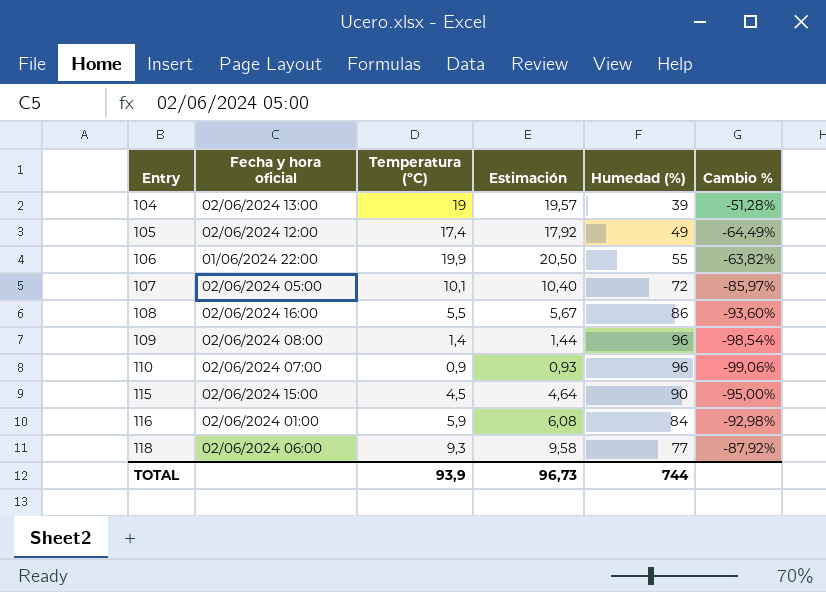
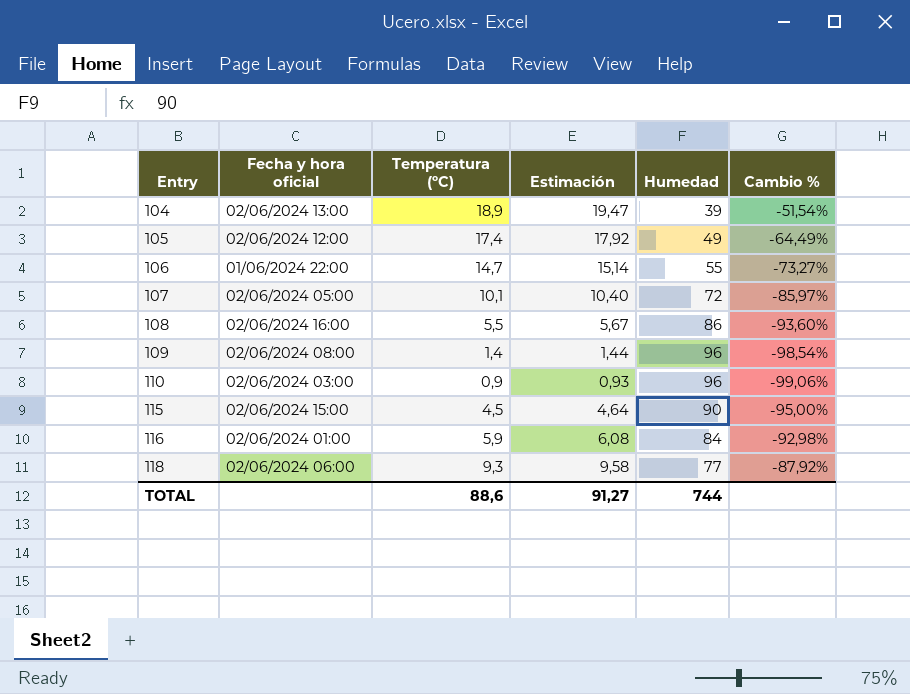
column name: Humedad (%) -> Humedad
104 | Temperatura (ºC): 19 -> 18,9
104 | Estimación: 19,57 -> 19,47
104 | Cambio %: -51,28% -> -51,54%
106 | Temperatura (ºC): 19,9 -> 14,7
106 | Estimación: 20,50 -> 15,14
106 | Cambio %: -63,82% -> -73,27%
110 | Fecha y hora oficial: 02/06/2024 07:00 -> 02/06/2024 03:00
TOTAL | Temperatura (ºC): 93,9 -> 88,6
TOTAL | Estimación: 96,73 -> 91,27

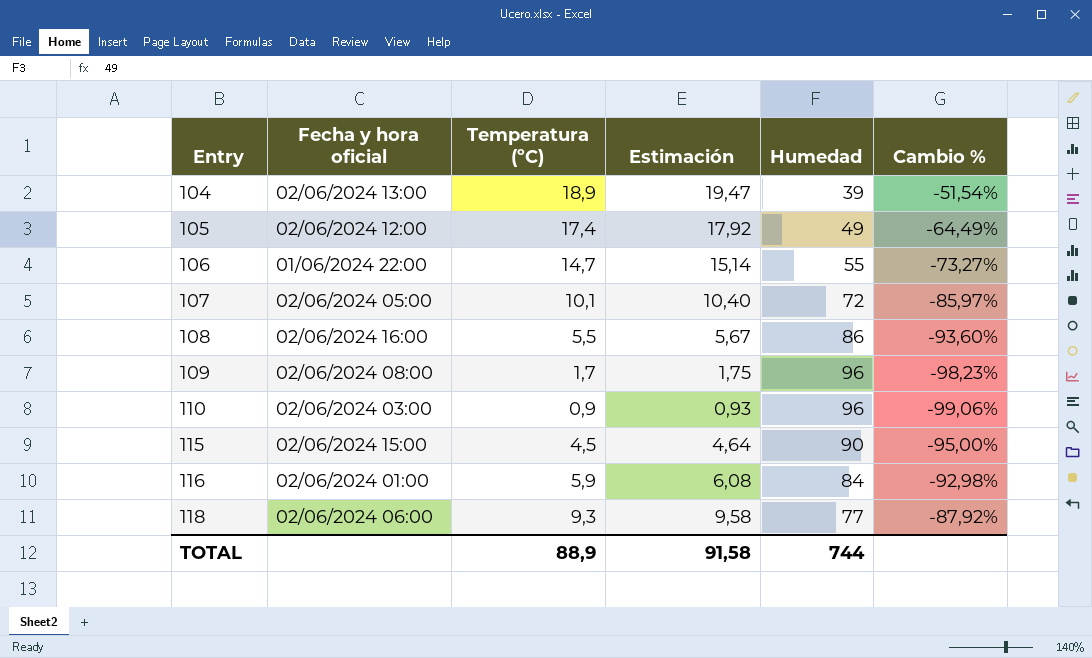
109 | Temperatura (ºC): 1,4 -> 1,7
109 | Estimación: 1,44 -> 1,75
109 | Cambio %: -98,54% -> -98,23%
TOTAL | Temperatura (ºC): 88,6 -> 88,9
TOTAL | Estimación: 91,27 -> 91,58

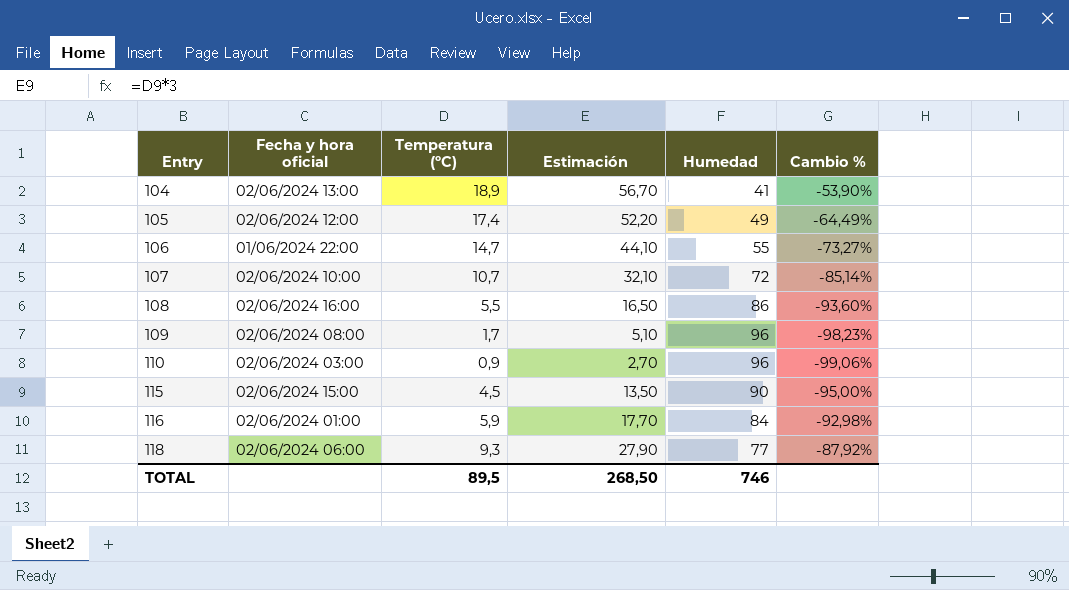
column Estimación | formula: [Temperatura (ºC)] * 1,03 -> [Temperatura (ºC)] * 3
104 | Humedad: 39 -> 41
104 | Cambio %: -51,54% -> -53,90%
107 | Fecha y hora oficial: 02/06/2024 05:00 -> 02/06/2024 10:00
107 | Temperatura (ºC): 10,1 -> 10,7
107 | Cambio %: -85,97% -> -85,14%
TOTAL | Temperatura (ºC): 88,9 -> 89,5
TOTAL | Estimación: 91,58 -> 268,50
TOTAL | Humedad: 744 -> 746

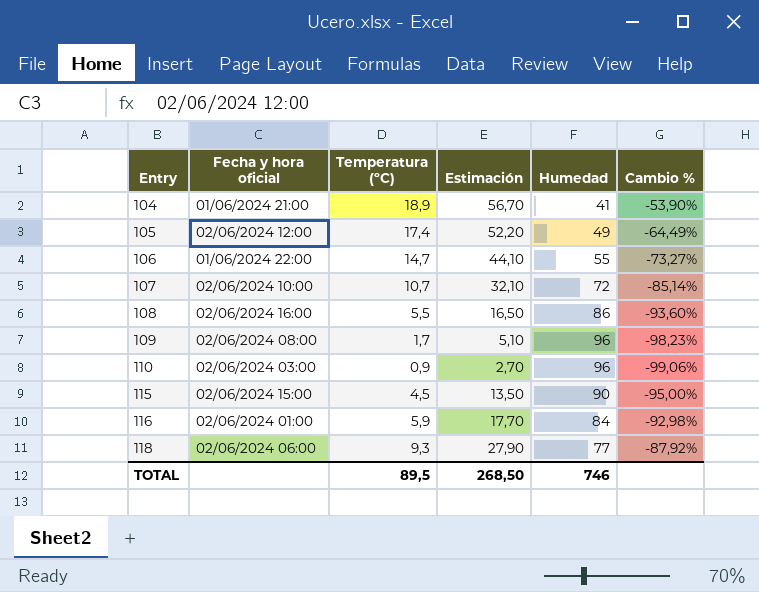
104 | Fecha y hora oficial: 02/06/2024 13:00 -> 01/06/2024 21:00

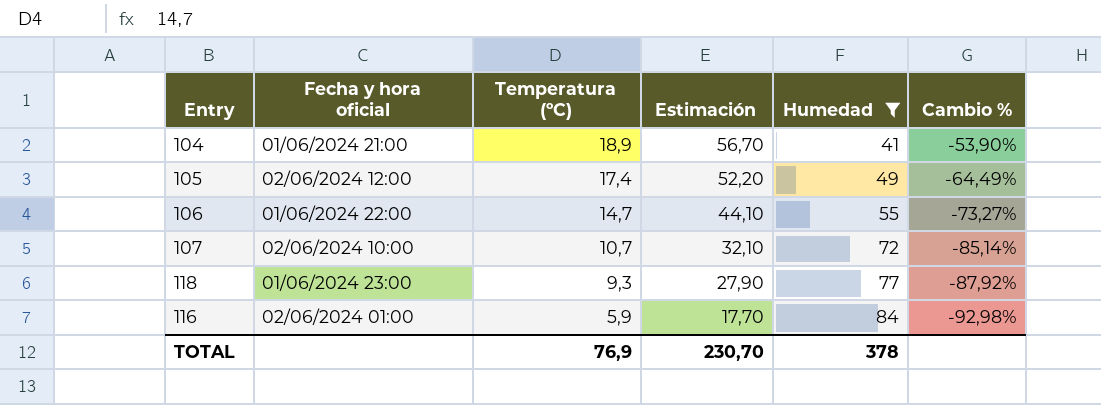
filter: none -> Humedad <= 84
row order: Entry ascending -> Temperatura (ºC) descending
118 | Fecha y hora oficial: 02/06/2024 06:00 -> 01/06/2024 23:00
TOTAL | Temperatura (ºC): 89,5 -> 76,9
TOTAL | Estimación: 268,50 -> 230,70
TOTAL | Humedad: 746 -> 378

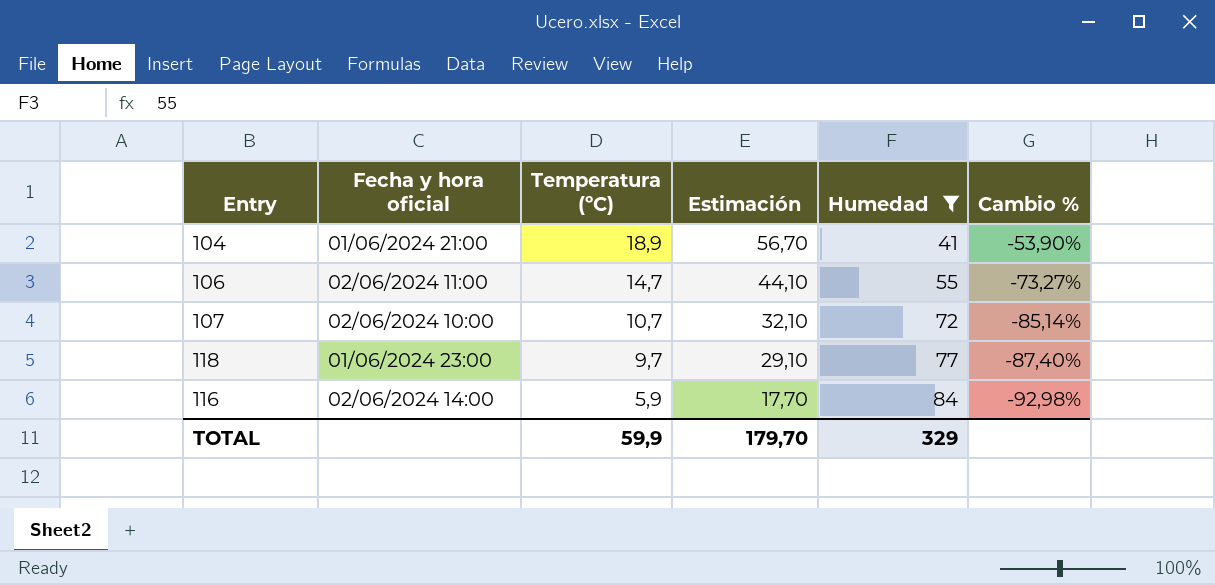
row 105: 02/06/2024 12:00 | 17,4 | 52,20 | 49 | -64,49% -> none
106 | Fecha y hora oficial: 01/06/2024 22:00 -> 02/06/2024 11:00
118 | Temperatura (ºC): 9,3 -> 9,7
118 | Estimación: 27,90 -> 29,10
118 | Cambio %: -87,92% -> -87,40%
116 | Fecha y hora oficial: 02/06/2024 01:00 -> 02/06/2024 14:00
TOTAL | Temperatura (ºC): 76,9 -> 59,9
TOTAL | Estimación: 230,70 -> 179,70
TOTAL | Humedad: 378 -> 329

